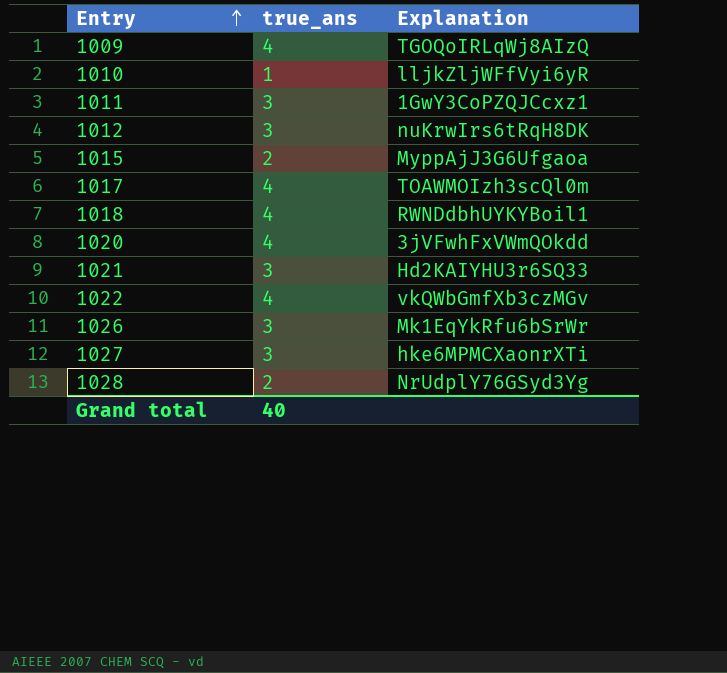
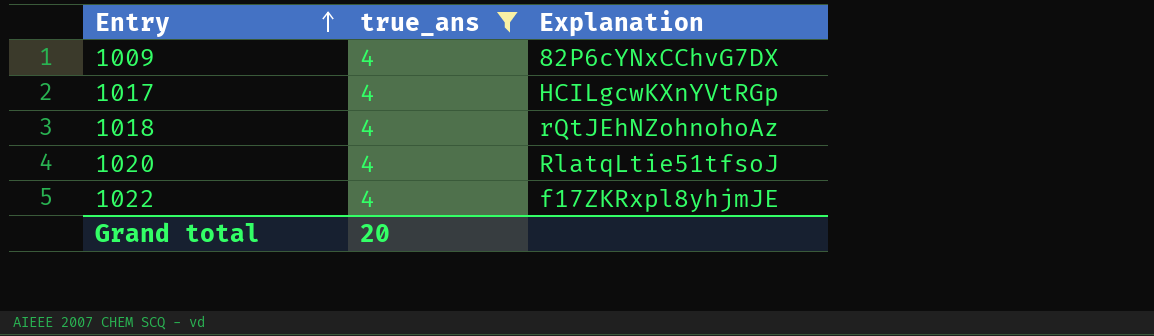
filter: none -> true_ans = 4
1009 | Explanation: TGOQoIRLqWj8AIzQ -> 82P6cYNxCChvG7DX
1017 | Explanation: TOAWMOIzh3scQl0m -> HCILgcwKXnYVtRGp
1018 | Explanation: RWNDdbhUYKYBoil1 -> rQtJEhNZohnohoAz
1020 | Explanation: 3jVFwhFxVWmQOkdd -> RlatqLtie51tfsoJ
1022 | Explanation: vkQWbGmfXb3czMGv -> f17ZKRxpl8yhjmJE
Grand total | true_ans: 40 -> 20

